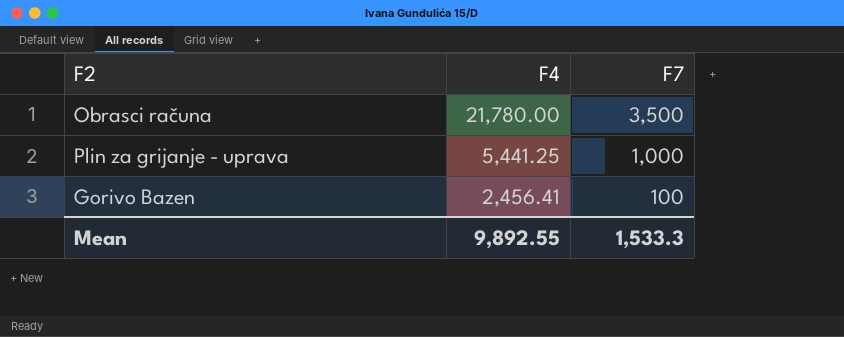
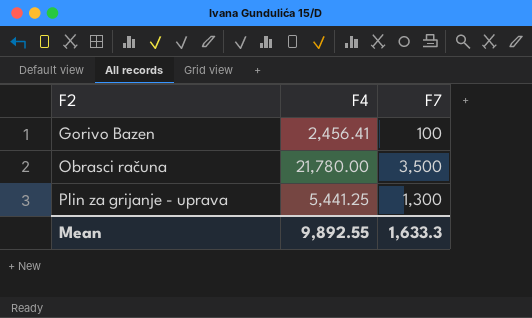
row order: F4 descending -> F2 ascending
Plin za grijanje - uprava | F7: 1,000 -> 1,300
Mean | F7: 1,533.3 -> 1,633.3

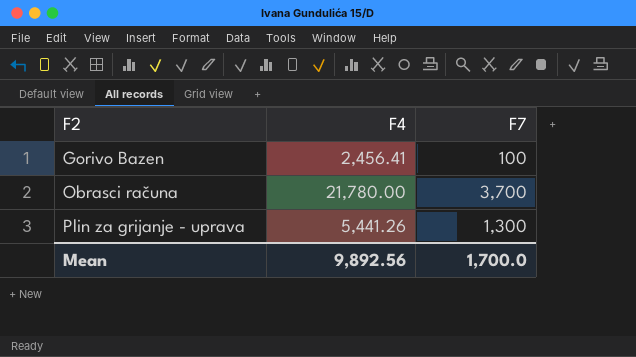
Obrasci računa | F7: 3,500 -> 3,700
Plin za grijanje - uprava | F4: 5,441.25 -> 5,441.26
Mean | F4: 9,892.55 -> 9,892.56
Mean | F7: 1,633.3 -> 1,700.0

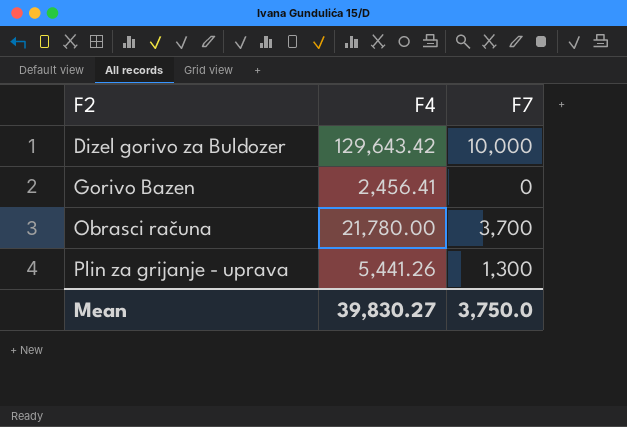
row Dizel gorivo za Buldozer: none -> 129,643.42 | 10,000
Gorivo Bazen | F7: 100 -> 0
Mean | F4: 9,892.56 -> 39,830.27
Mean | F7: 1,700.0 -> 3,750.0

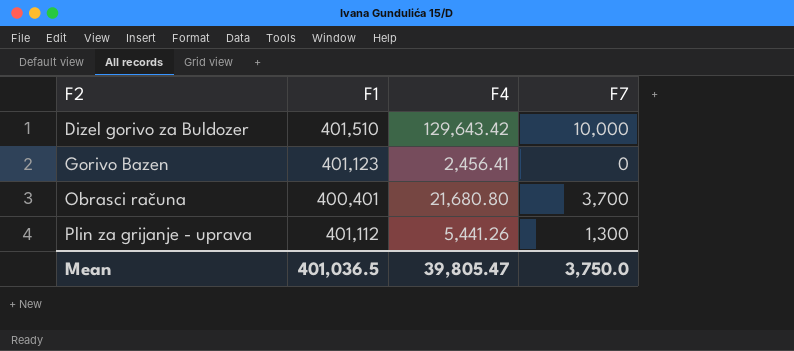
column F1 | position: none -> 2
Obrasci računa | F4: 21,780.00 -> 21,680.80
Mean | F4: 39,830.27 -> 39,805.47

